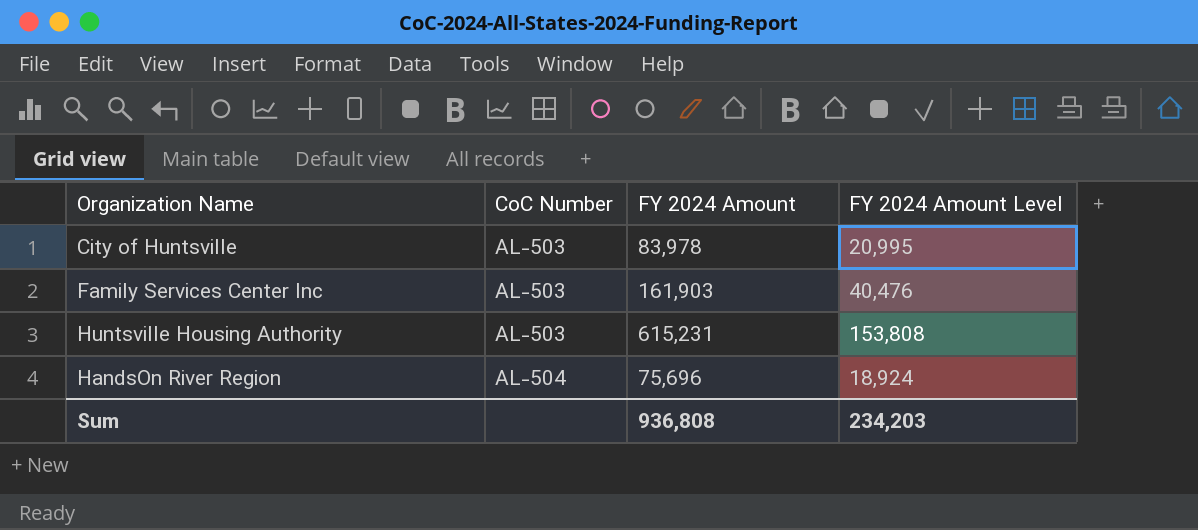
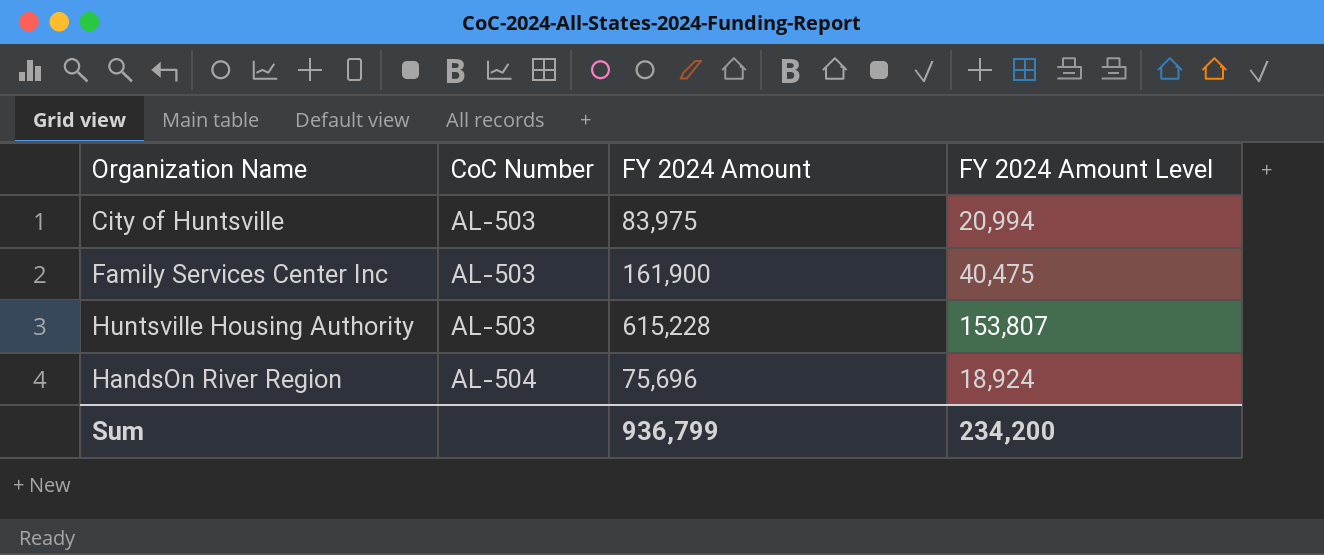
City of Huntsville | FY 2024 Amount: 83,978 -> 83,975
City of Huntsville | FY 2024 Amount Level: 20,995 -> 20,994
Family Services Center Inc | FY 2024 Amount: 161,903 -> 161,900
Family Services Center Inc | FY 2024 Amount Level: 40,476 -> 40,475
Huntsville Housing Authority | FY 2024 Amount: 615,231 -> 615,228
Huntsville Housing Authority | FY 2024 Amount Level: 153,808 -> 153,807
Sum | FY 2024 Amount: 936,808 -> 936,799
Sum | FY 2024 Amount Level: 234,203 -> 234,200

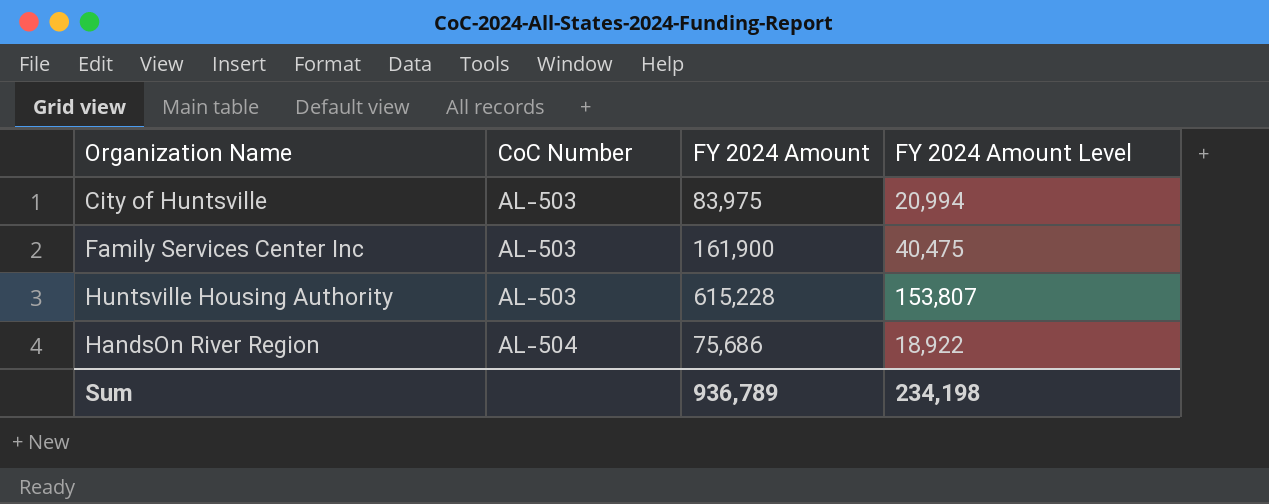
HandsOn River Region | FY 2024 Amount: 75,696 -> 75,686
HandsOn River Region | FY 2024 Amount Level: 18,924 -> 18,922
Sum | FY 2024 Amount: 936,799 -> 936,789
Sum | FY 2024 Amount Level: 234,200 -> 234,198

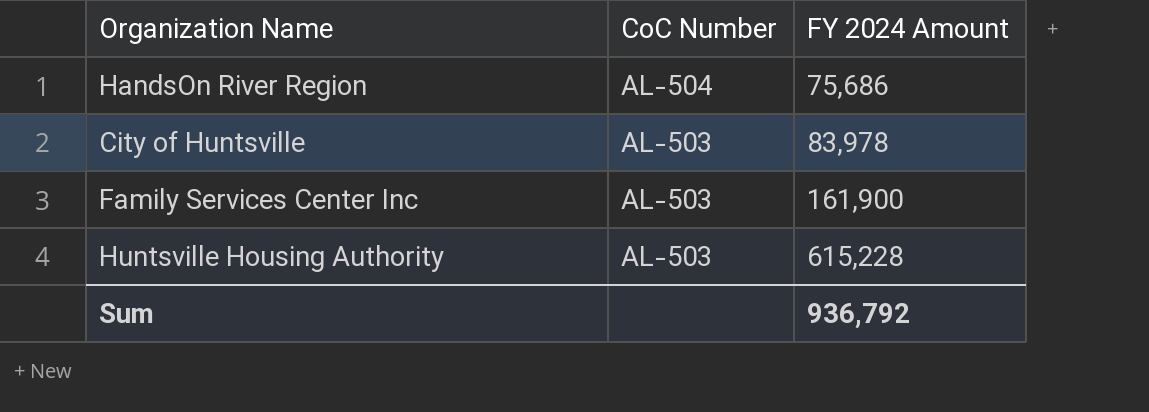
row order: CoC Number ascending -> CoC Number descending
column FY 2024 Amount Level | formula: [FY 2024 Amount] * 0.25 -> none
City of Huntsville | FY 2024 Amount: 83,975 -> 83,978
Sum | FY 2024 Amount: 936,789 -> 936,792

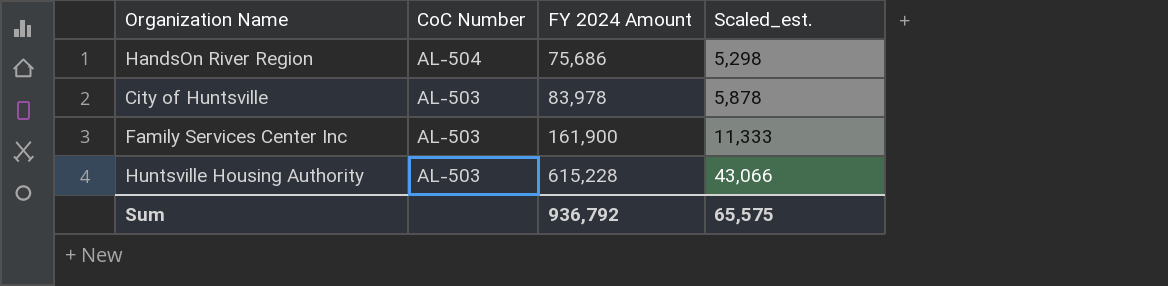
column Scaled_est. | formula: none -> [FY 2024 Amount] * 0.07

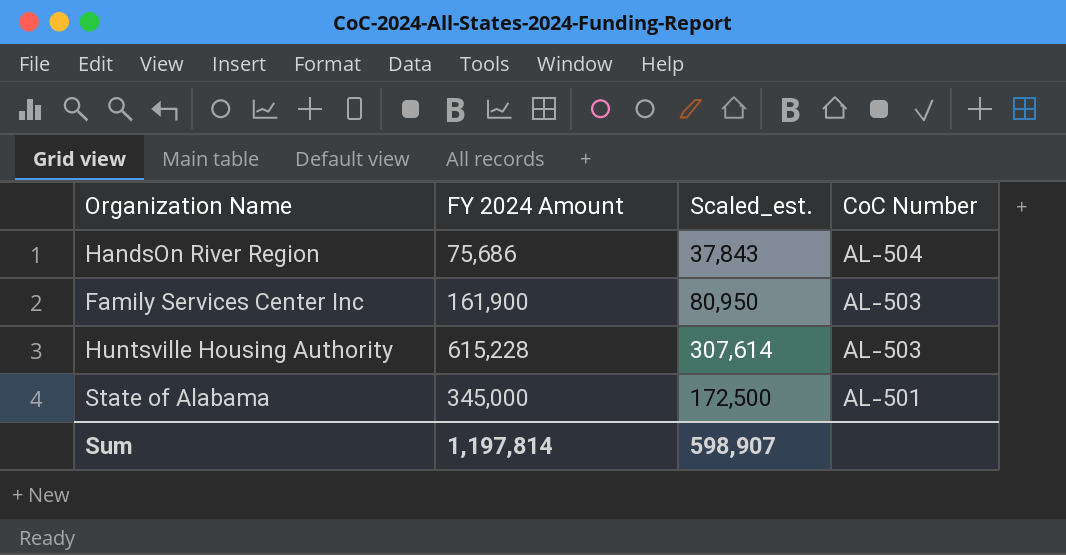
column Scaled_est. | formula: [FY 2024 Amount] * 0.07 -> [FY 2024 Amount] * 0.5
column CoC Number | position: 2 -> 4
row City of Huntsville: AL-503 | 83,978 | 5,878 -> none
row State of Alabama: none -> 345,000 | 172,500 | AL-501
Sum | FY 2024 Amount: 936,792 -> 1,197,814
Sum | Scaled_est.: 65,575 -> 598,907

